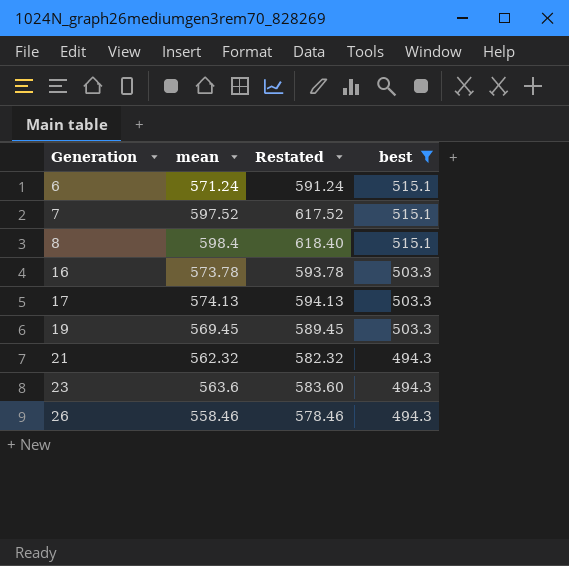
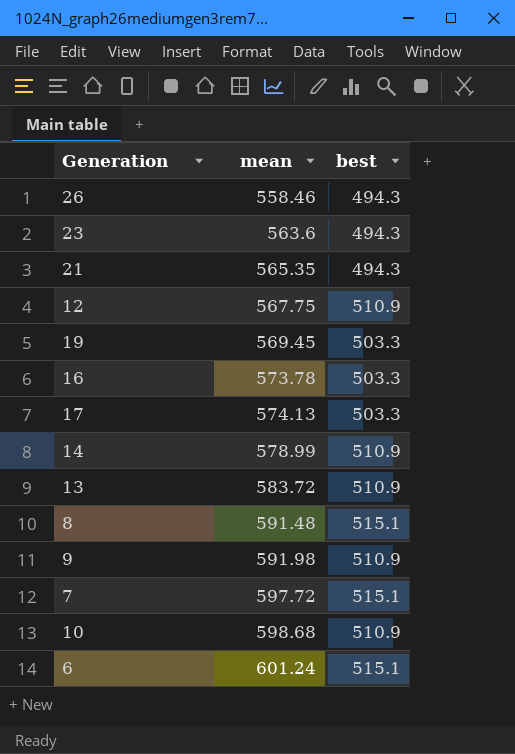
filter: best != 510.9 -> none
row order: Generation ascending -> mean ascending
column Restated | formula: [mean] + 20 -> none
21 | mean: 562.32 -> 565.35
8 | mean: 598.4 -> 591.48
7 | mean: 597.52 -> 597.72
6 | mean: 571.24 -> 601.24

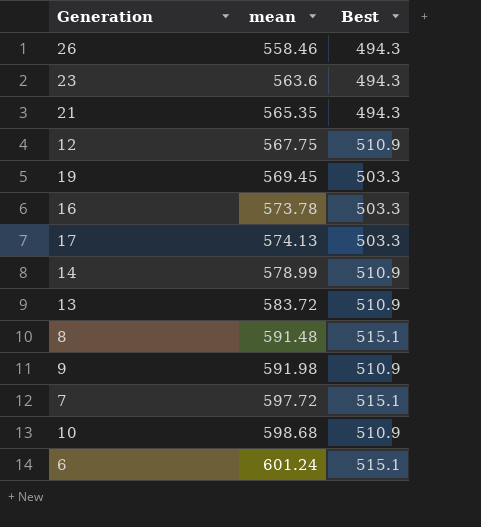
column name: best -> Best

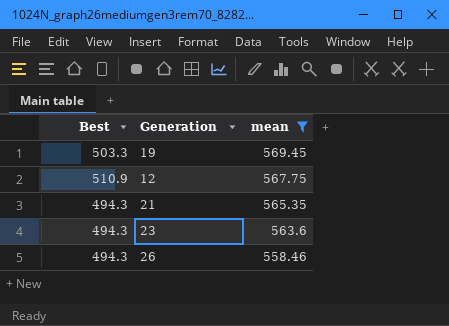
filter: none -> mean <= 569.45
row order: mean ascending -> mean descending
column Best | position: 3 -> 1

